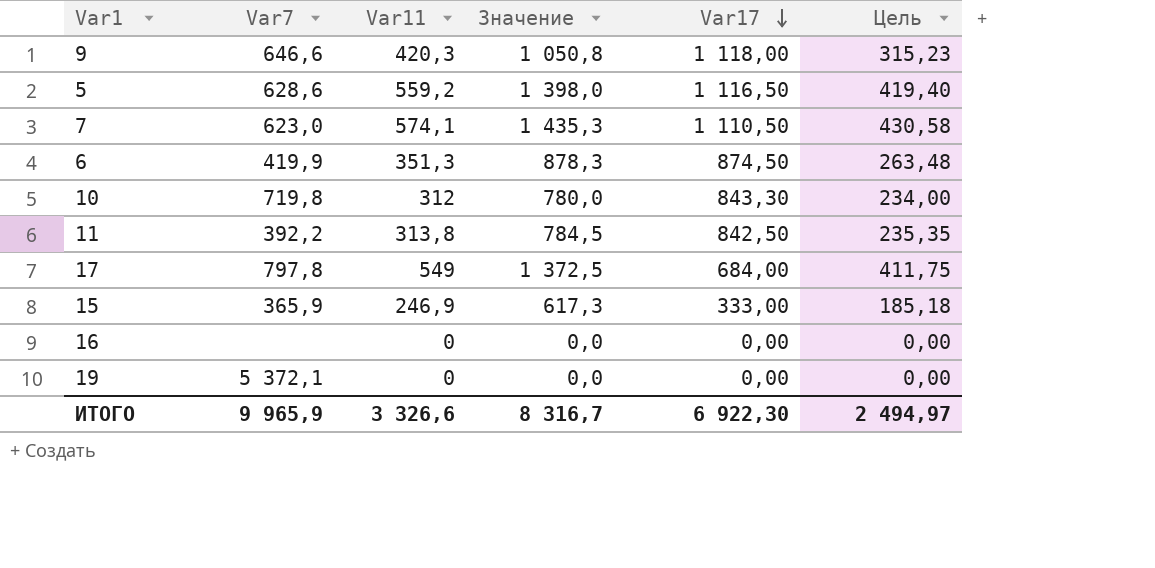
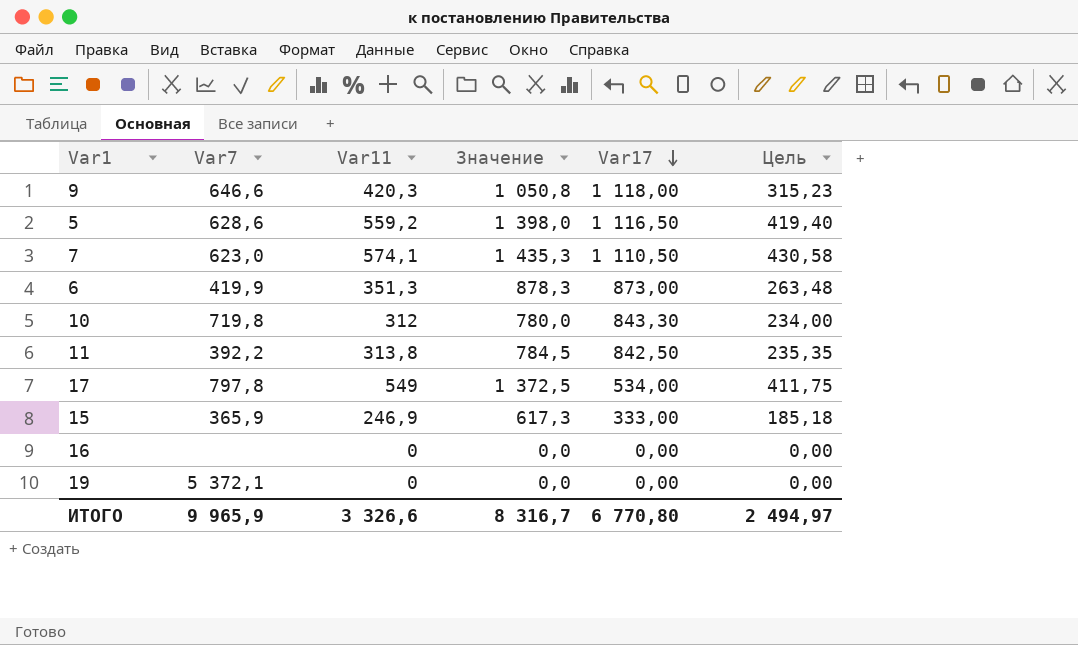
6 | Var17: 874,50 -> 873,00
17 | Var17: 684,00 -> 534,00
ИТОГО | Var17: 6 922,30 -> 6 770,80

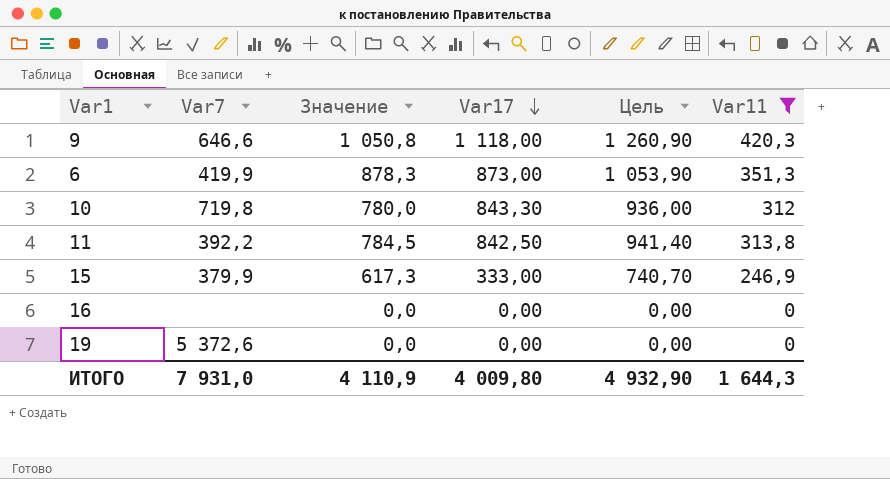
filter: none -> Var11 <= 420,3
column Цель | formula: [Var11] * 0,75 -> [Var11] * 3
column Var11 | position: 3 -> 6
15 | Var7: 365,9 -> 379,9
19 | Var7: 5 372,1 -> 5 372,6
ИТОГО | Var7: 9 965,9 -> 7 931,0
ИТОГО | Значение: 8 316,7 -> 4 110,9
ИТОГО | Var17: 6 770,80 -> 4 009,80
ИТОГО | Цель: 2 494,97 -> 4 932,90
ИТОГО | Var11: 3 326,6 -> 1 644,3

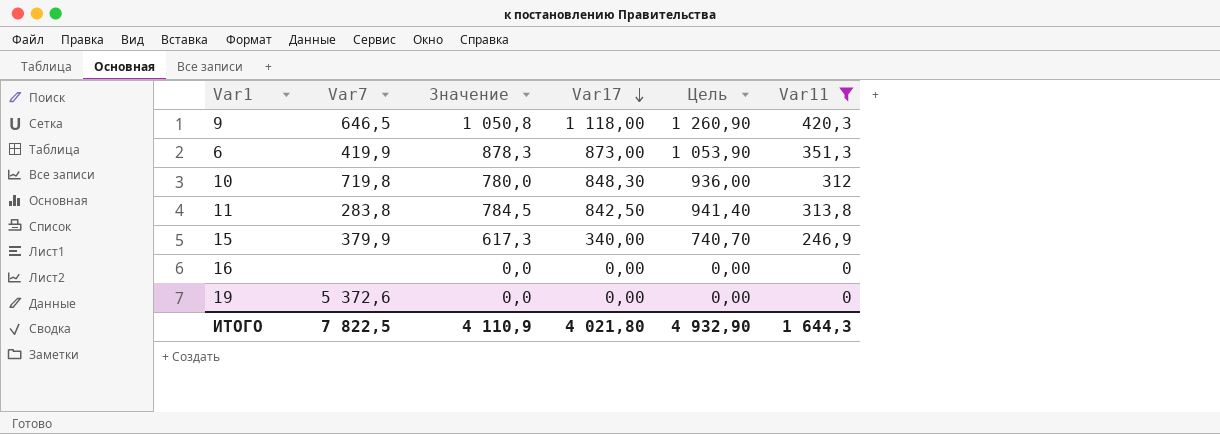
9 | Var7: 646,6 -> 646,5
10 | Var17: 843,30 -> 848,30
11 | Var7: 392,2 -> 283,8
15 | Var17: 333,00 -> 340,00
ИТОГО | Var7: 7 931,0 -> 7 822,5
ИТОГО | Var17: 4 009,80 -> 4 021,80

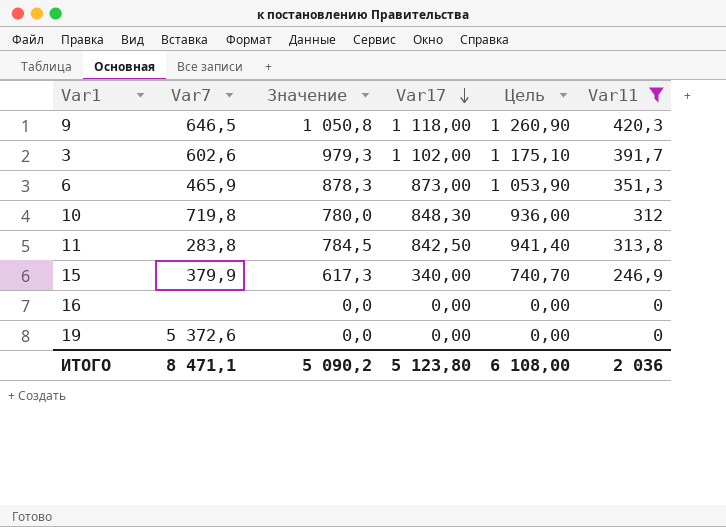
row 3: none -> 602,6 | 979,3 | 1 102,00 | 1 175,10 | 391,7
6 | Var7: 419,9 -> 465,9
ИТОГО | Var7: 7 822,5 -> 8 471,1
ИТОГО | Значение: 4 110,9 -> 5 090,2
ИТОГО | Var17: 4 021,80 -> 5 123,80
ИТОГО | Цель: 4 932,90 -> 6 108,00
ИТОГО | Var11: 1 644,3 -> 2 036

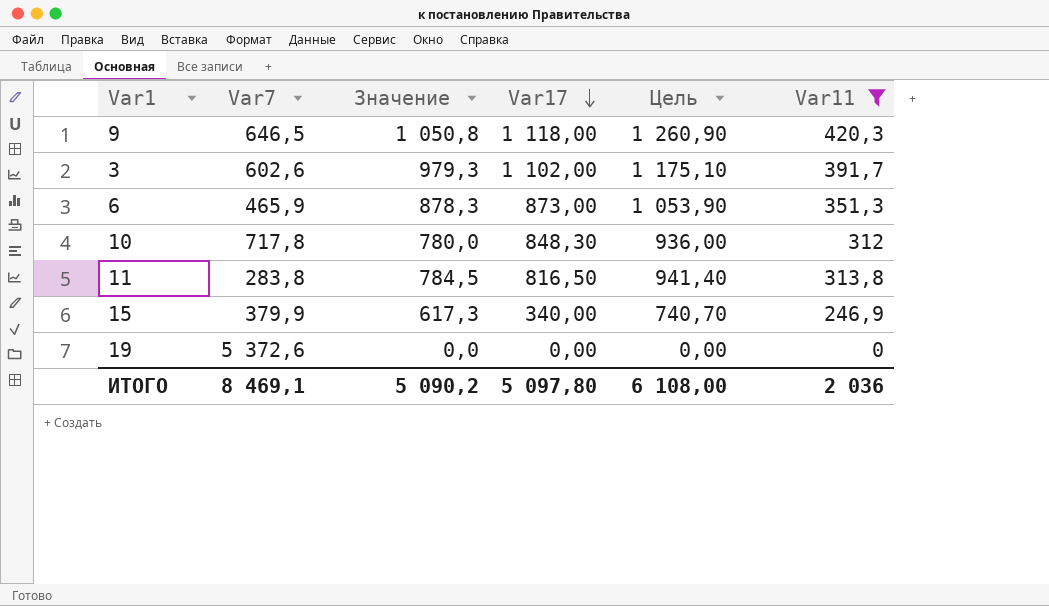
row 16: none | 0,0 | 0,00 | 0,00 | 0 -> none
10 | Var7: 719,8 -> 717,8
11 | Var17: 842,50 -> 816,50
ИТОГО | Var7: 8 471,1 -> 8 469,1
ИТОГО | Var17: 5 123,80 -> 5 097,80

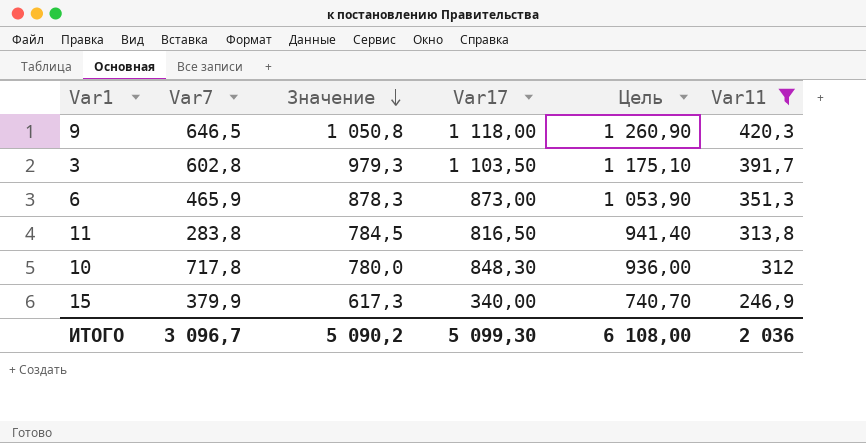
row order: Var17 descending -> Значение descending
row 19: 5 372,6 | 0,0 | 0,00 | 0,00 | 0 -> none
3 | Var7: 602,6 -> 602,8
3 | Var17: 1 102,00 -> 1 103,50
ИТОГО | Var7: 8 469,1 -> 3 096,7
ИТОГО | Var17: 5 097,80 -> 5 099,30

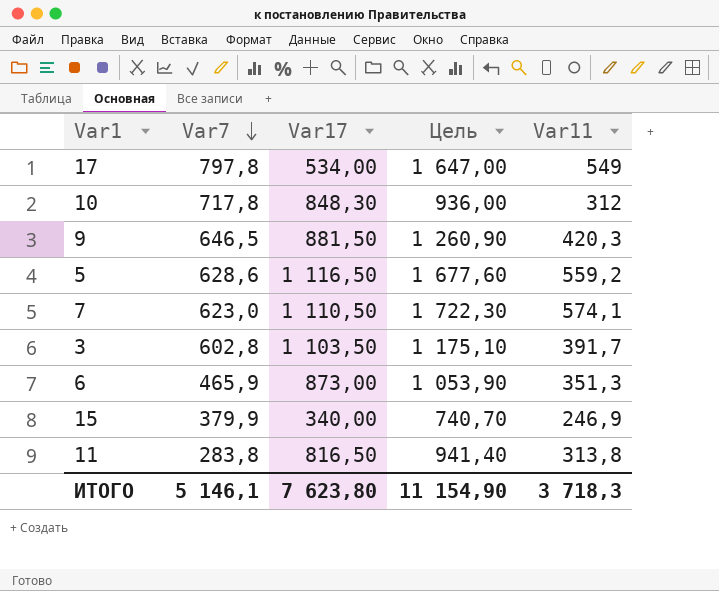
filter: Var11 <= 420,3 -> none
row order: Значение descending -> Var7 descending
column Значение | formula: [Var11] * 2,5 -> none
9 | Var17: 1 118,00 -> 881,50
ИТОГО | Var7: 3 096,7 -> 5 146,1
ИТОГО | Var17: 5 099,30 -> 7 623,80
ИТОГО | Цель: 6 108,00 -> 11 154,90
ИТОГО | Var11: 2 036 -> 3 718,3

